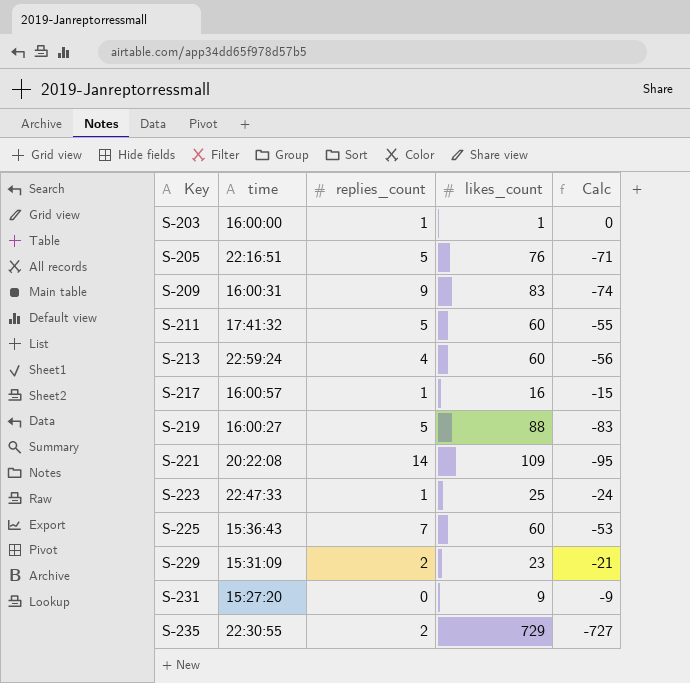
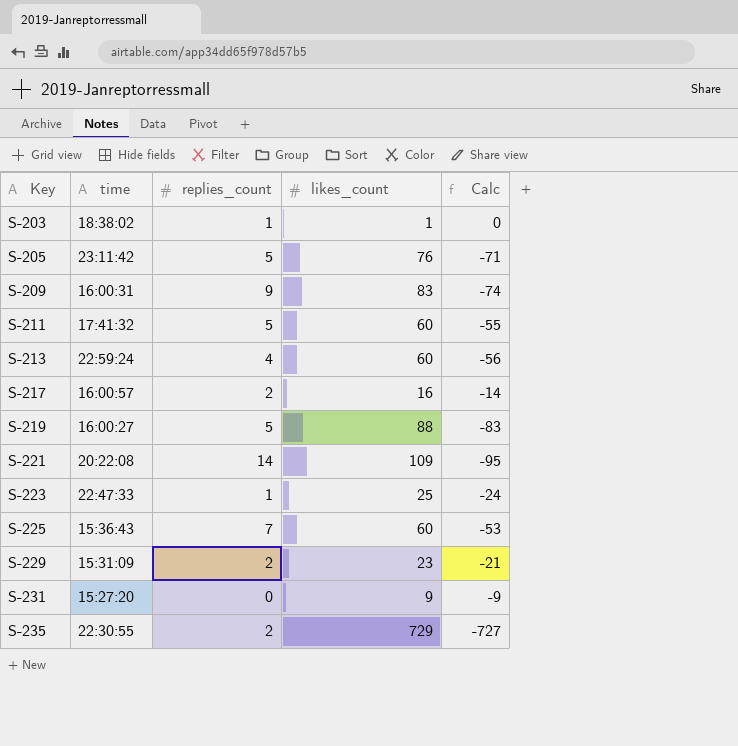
S-203 | time: 16:00:00 -> 18:38:02
S-205 | time: 22:16:51 -> 23:11:42
S-217 | replies_count: 1 -> 2
S-217 | Calc: -15 -> -14

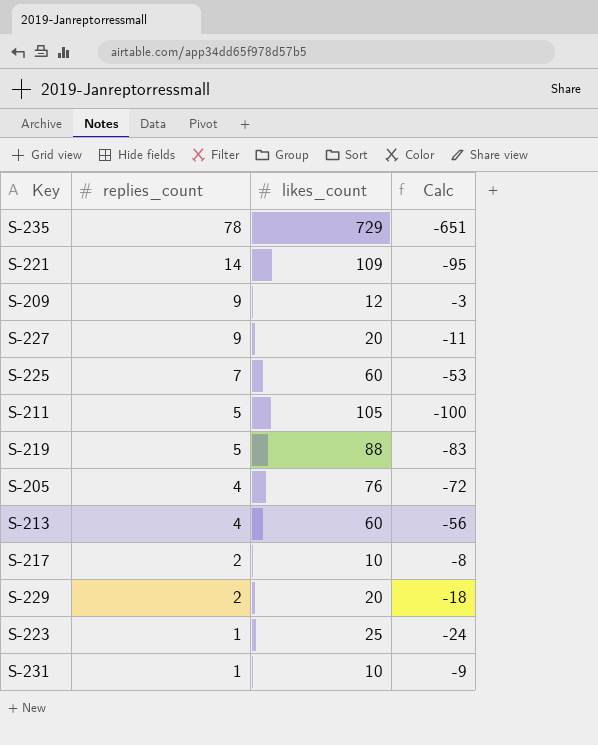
row order: Key ascending -> replies_count descending
column time | position: 2 -> none
row S-203: 18:38:02 | 1 | 1 | 0 -> none
S-235 | replies_count: 2 -> 78
S-235 | Calc: -727 -> -651
S-209 | likes_count: 83 -> 12
S-209 | Calc: -74 -> -3
row S-227: none -> 9 | 20 | -11
S-211 | likes_count: 60 -> 105
S-211 | Calc: -55 -> -100
S-205 | replies_count: 5 -> 4
S-205 | Calc: -71 -> -72
S-217 | likes_count: 16 -> 10
S-217 | Calc: -14 -> -8
S-229 | likes_count: 23 -> 20
S-229 | Calc: -21 -> -18
S-231 | replies_count: 0 -> 1
S-231 | likes_count: 9 -> 10

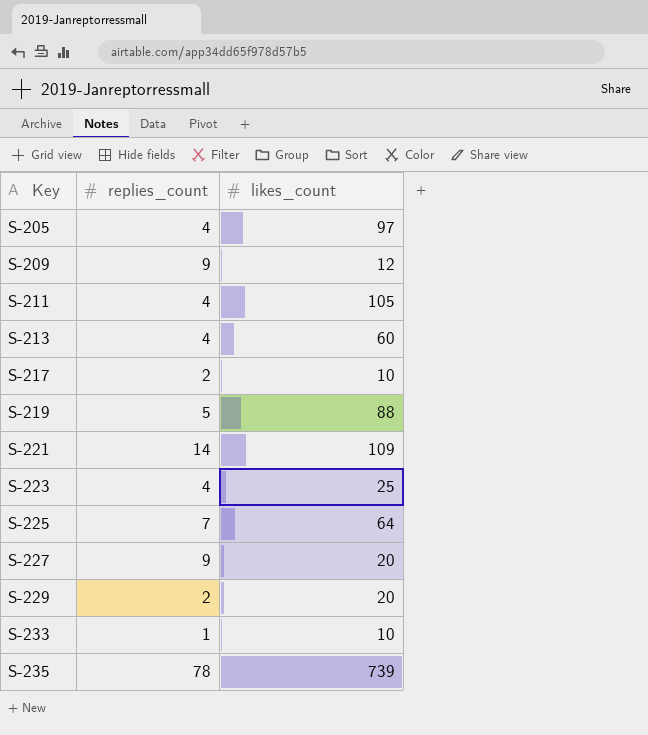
row order: replies_count descending -> Key ascending
column Calc | formula: [replies_count] - [likes_count] -> none
row S-231: 1 | 10 | -9 -> none
S-205 | likes_count: 76 -> 97
S-211 | replies_count: 5 -> 4
S-223 | replies_count: 1 -> 4
S-225 | likes_count: 60 -> 64
row S-233: none -> 1 | 10
S-235 | likes_count: 729 -> 739

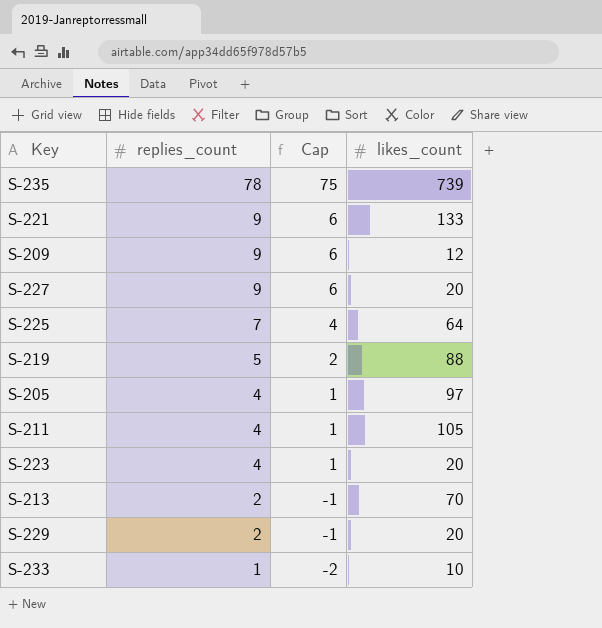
row order: Key ascending -> replies_count descending
column Cap | formula: none -> [replies_count] - 3
row S-217: 2 | 10 -> none
S-221 | replies_count: 14 -> 9
S-221 | likes_count: 109 -> 133
S-223 | likes_count: 25 -> 20
S-213 | replies_count: 4 -> 2
S-213 | likes_count: 60 -> 70

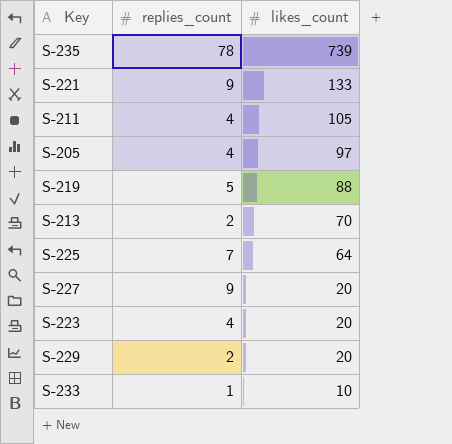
row order: replies_count descending -> likes_count descending
column Cap | formula: [replies_count] - 3 -> none
row S-209: 9 | 6 | 12 -> none

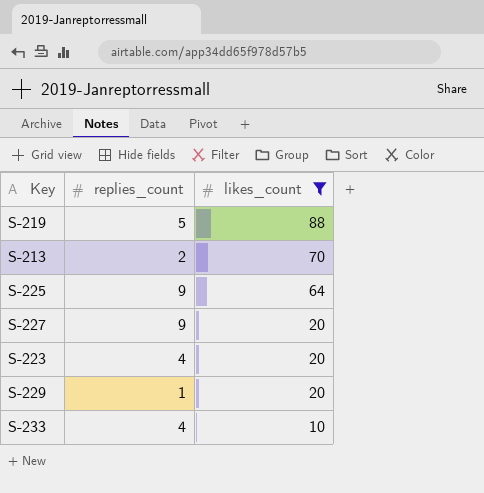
filter: none -> likes_count <= 88
S-225 | replies_count: 7 -> 9
S-229 | replies_count: 2 -> 1
S-233 | replies_count: 1 -> 4

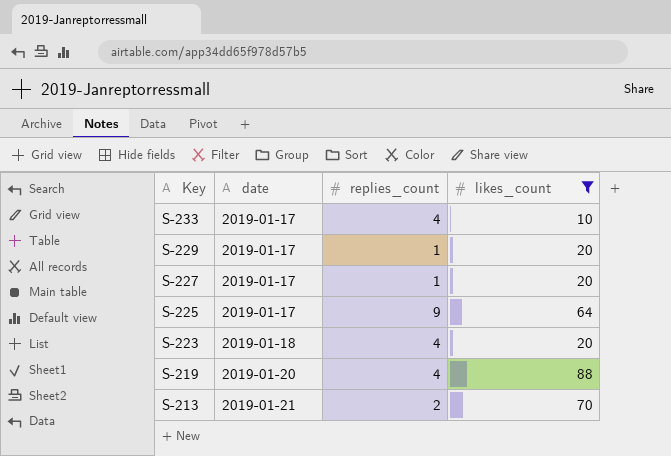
row order: likes_count descending -> Key descending
column date | position: none -> 2
S-227 | replies_count: 9 -> 1
S-219 | replies_count: 5 -> 4

